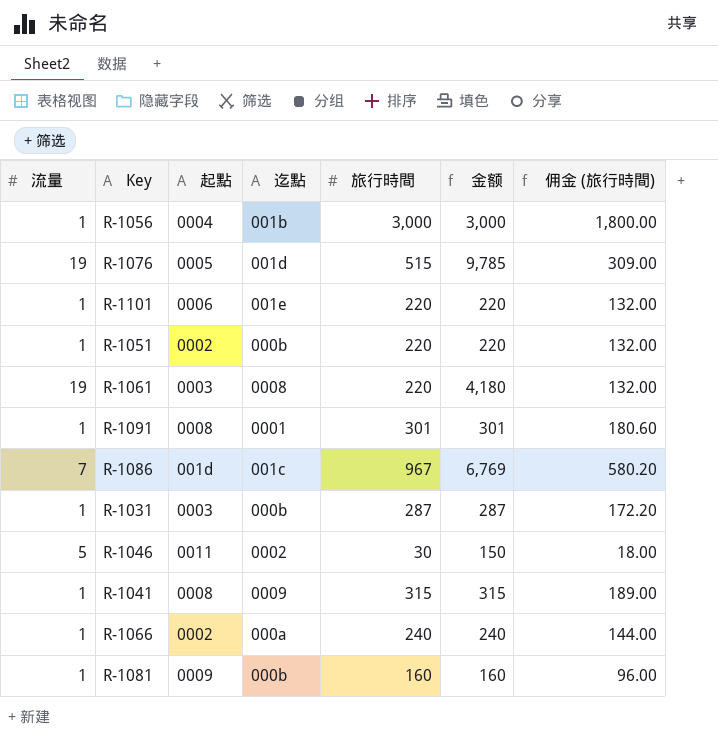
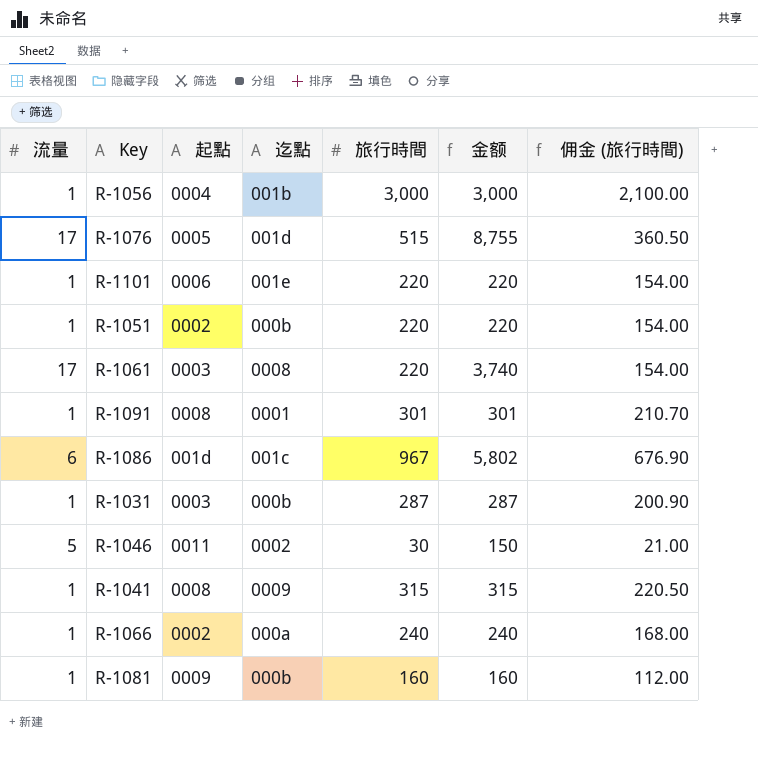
column 佣金 (旅行時間) | formula: [旅行時間] * 0.6 -> [旅行時間] * 0.7
R-1076 | 流量: 19 -> 17
R-1076 | 金额: 9,785 -> 8,755
R-1061 | 流量: 19 -> 17
R-1061 | 金额: 4,180 -> 3,740
R-1086 | 流量: 7 -> 6
R-1086 | 金额: 6,769 -> 5,802

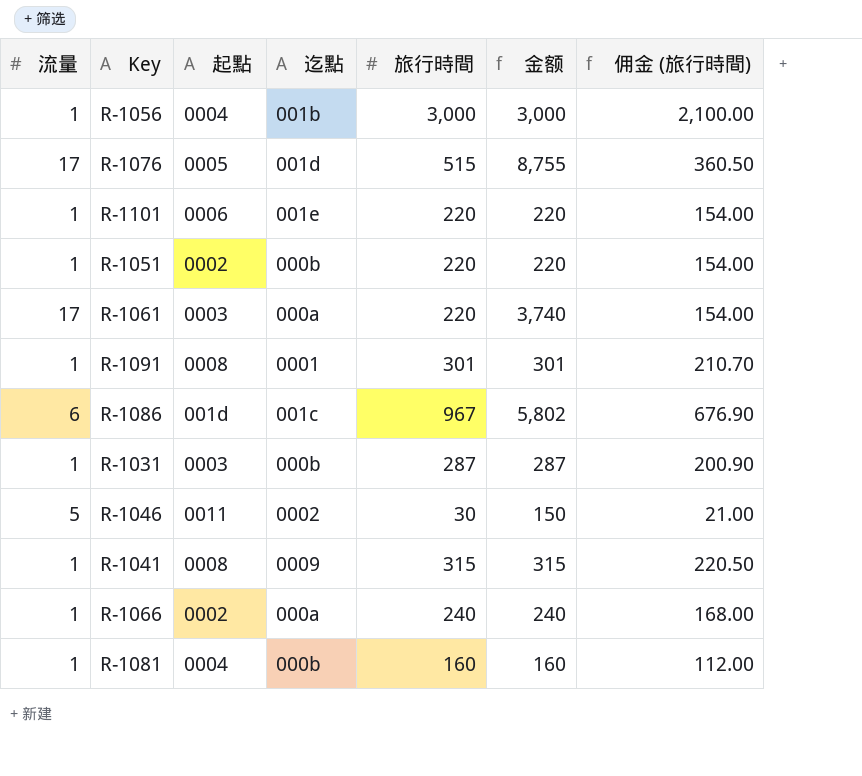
R-1061 | 迄點: 0008 -> 000a
R-1081 | 起點: 0009 -> 0004

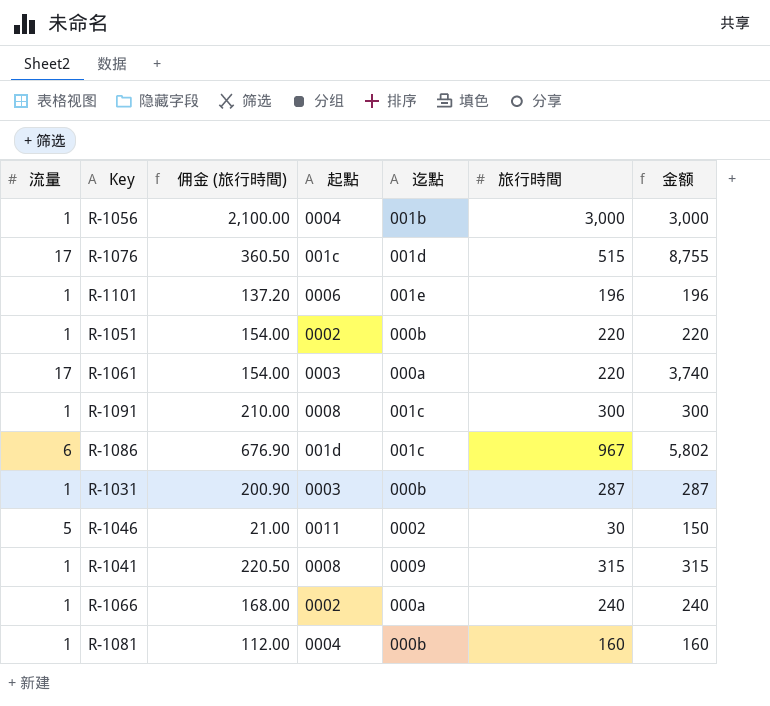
column 佣金 (旅行時間) | position: 7 -> 3
R-1076 | 起點: 0005 -> 001c
R-1101 | 佣金 (旅行時間): 154.00 -> 137.20
R-1101 | 旅行時間: 220 -> 196
R-1101 | 金额: 220 -> 196
R-1091 | 佣金 (旅行時間): 210.70 -> 210.00
R-1091 | 迄點: 0001 -> 001c
R-1091 | 旅行時間: 301 -> 300
R-1091 | 金额: 301 -> 300

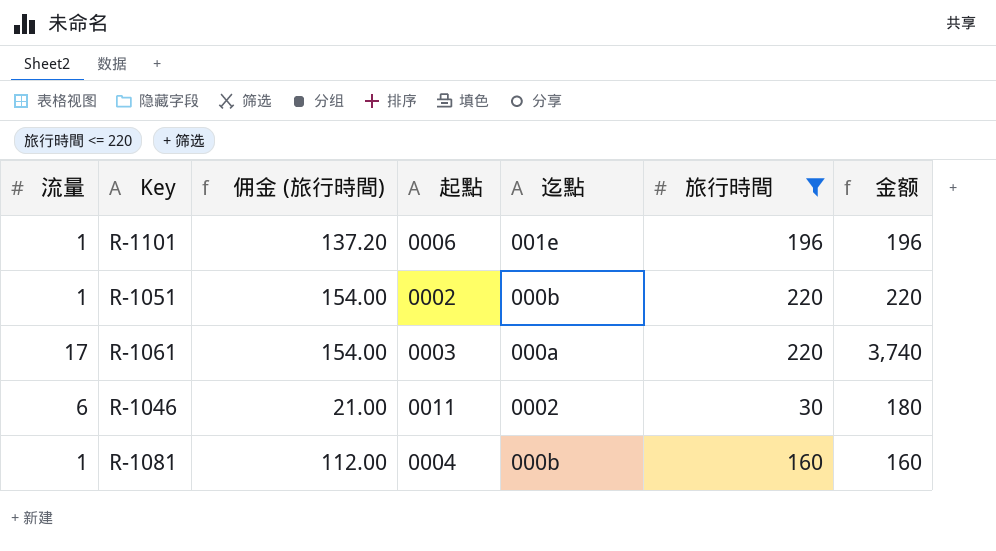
filter: none -> 旅行時間 <= 220
R-1046 | 流量: 5 -> 6
R-1046 | 金额: 150 -> 180

